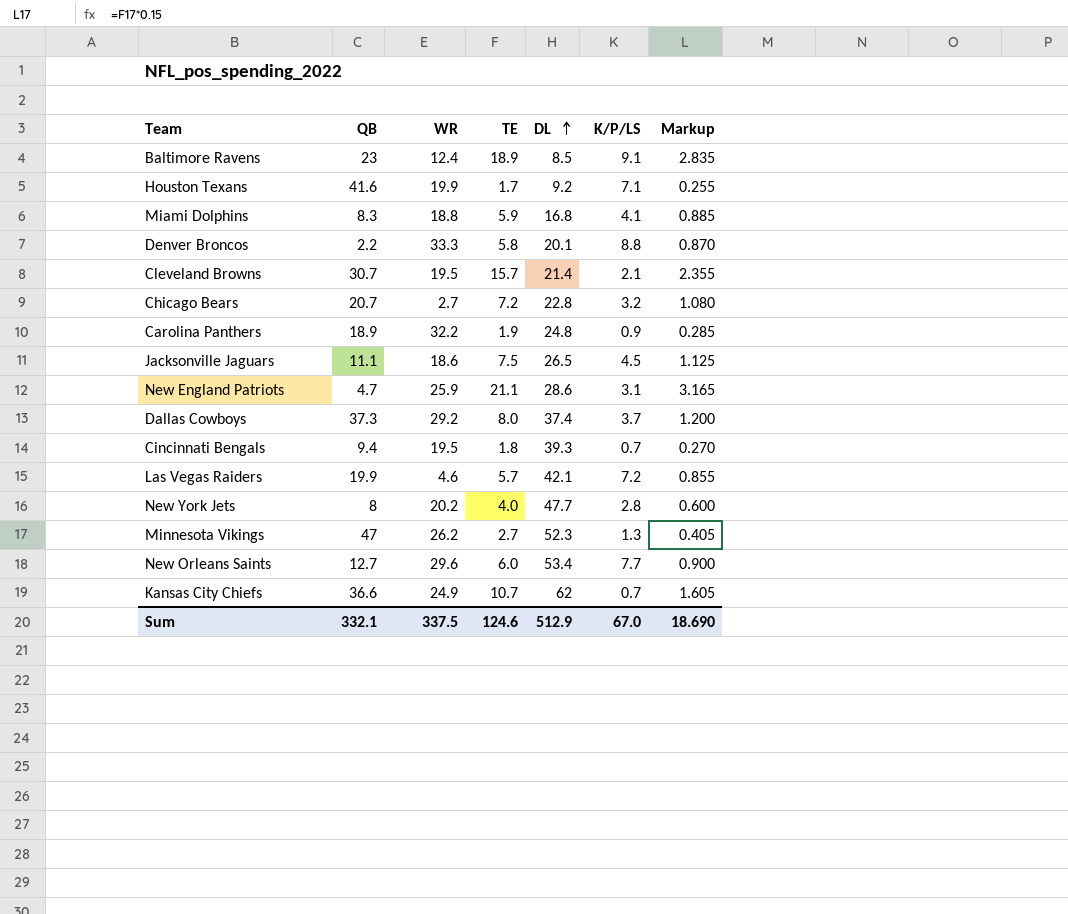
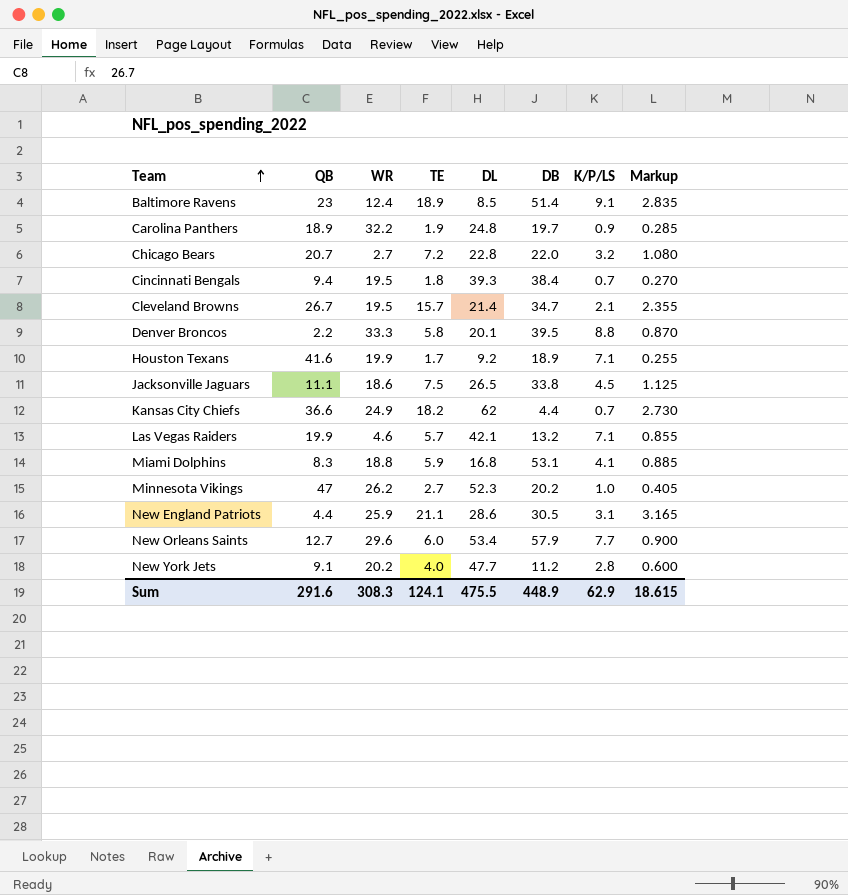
row order: DL ascending -> Team ascending
column DB | position: none -> 6
row Dallas Cowboys: 37.3 | 29.2 | 8.0 | 37.4 | 3.7 | 1.200 -> none
Cleveland Browns | QB: 30.7 -> 26.7
Kansas City Chiefs | TE: 10.7 -> 18.2
Kansas City Chiefs | Markup: 1.605 -> 2.730
Las Vegas Raiders | K/P/LS: 7.2 -> 7.1
Minnesota Vikings | K/P/LS: 1.3 -> 1.0
New England Patriots | QB: 4.7 -> 4.4
New York Jets | QB: 8 -> 9.1
Sum | QB: 332.1 -> 291.6
Sum | WR: 337.5 -> 308.3
Sum | TE: 124.6 -> 124.1
Sum | DL: 512.9 -> 475.5
Sum | K/P/LS: 67.0 -> 62.9
Sum | Markup: 18.690 -> 18.615

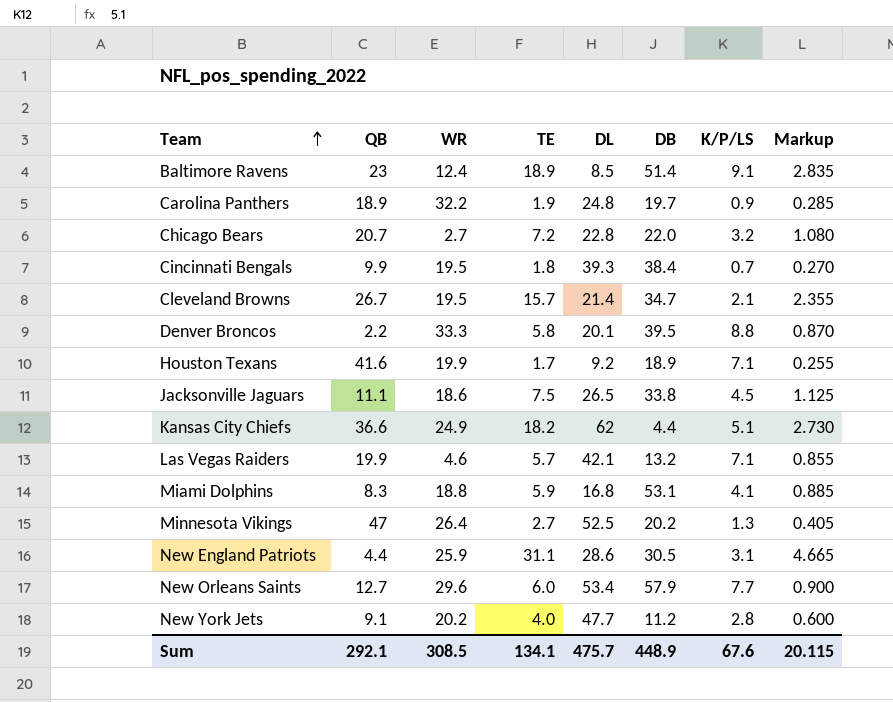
Cincinnati Bengals | QB: 9.4 -> 9.9
Kansas City Chiefs | K/P/LS: 0.7 -> 5.1
Minnesota Vikings | WR: 26.2 -> 26.4
Minnesota Vikings | DL: 52.3 -> 52.5
Minnesota Vikings | K/P/LS: 1.0 -> 1.3
New England Patriots | TE: 21.1 -> 31.1
New England Patriots | Markup: 3.165 -> 4.665
Sum | QB: 291.6 -> 292.1
Sum | WR: 308.3 -> 308.5
Sum | TE: 124.1 -> 134.1
Sum | DL: 475.5 -> 475.7
Sum | K/P/LS: 62.9 -> 67.6
Sum | Markup: 18.615 -> 20.115

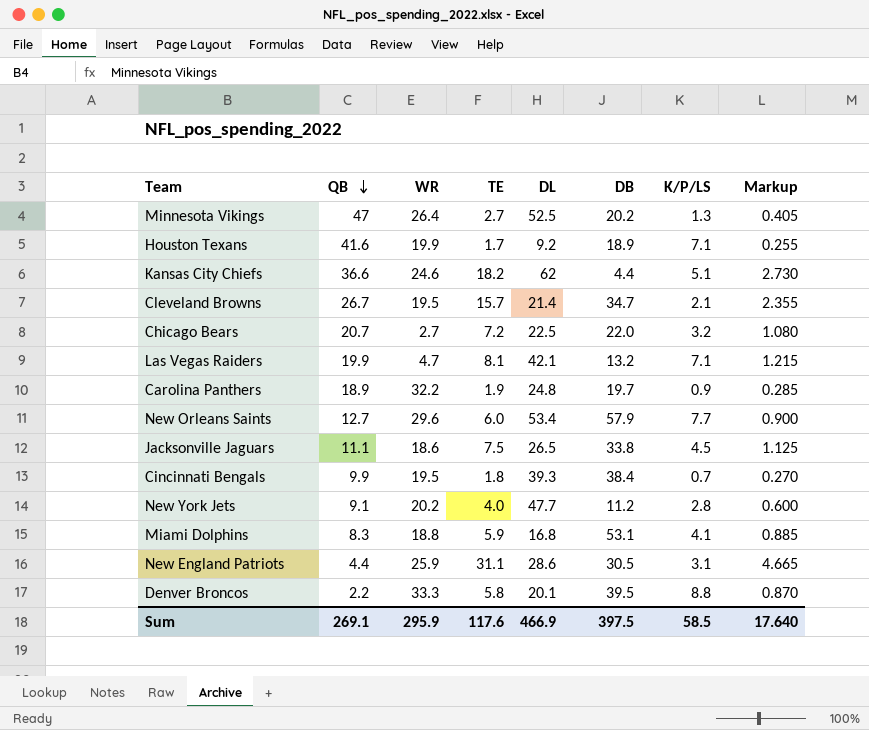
row order: Team ascending -> QB descending
row Baltimore Ravens: 23 | 12.4 | 18.9 | 8.5 | 51.4 | 9.1 | 2.835 -> none
Kansas City Chiefs | WR: 24.9 -> 24.6
Chicago Bears | DL: 22.8 -> 22.5
Las Vegas Raiders | WR: 4.6 -> 4.7
Las Vegas Raiders | TE: 5.7 -> 8.1
Las Vegas Raiders | Markup: 0.855 -> 1.215
Sum | QB: 292.1 -> 269.1
Sum | WR: 308.5 -> 295.9
Sum | TE: 134.1 -> 117.6
Sum | DL: 475.7 -> 466.9
Sum | DB: 448.9 -> 397.5
Sum | K/P/LS: 67.6 -> 58.5
Sum | Markup: 20.115 -> 17.640

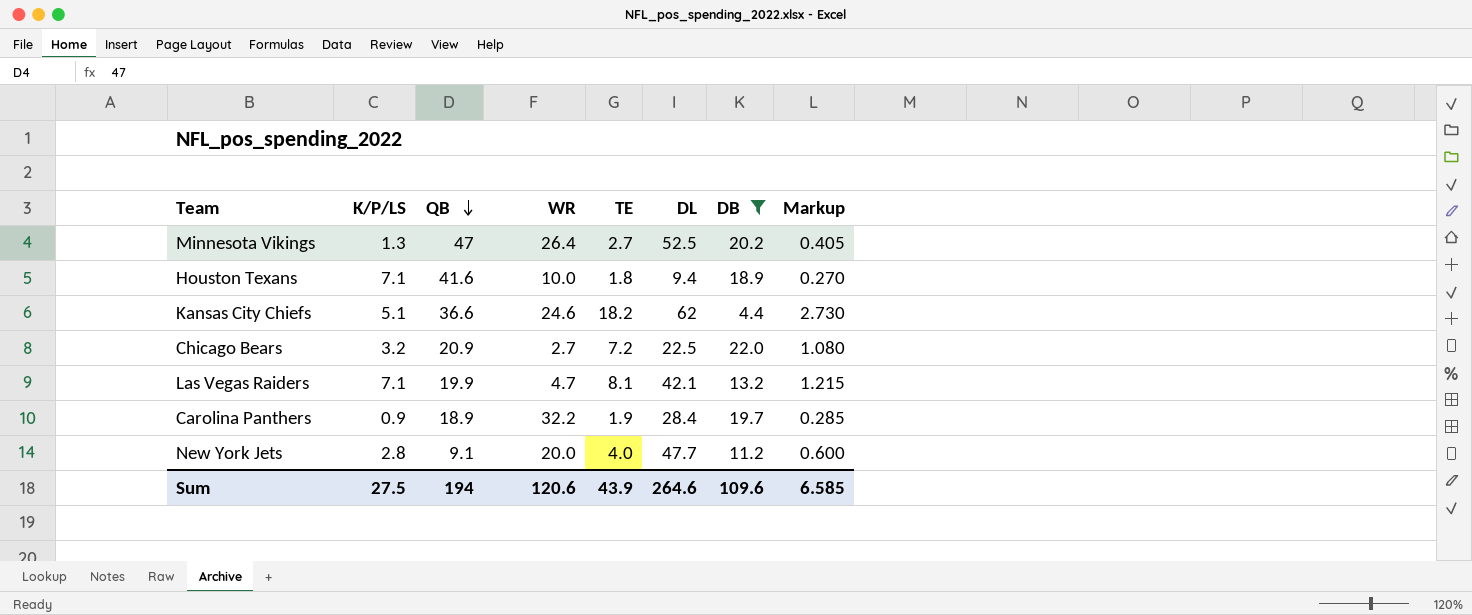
filter: none -> DB <= 22.0
column K/P/LS | position: 7 -> 2
Houston Texans | WR: 19.9 -> 10.0
Houston Texans | TE: 1.7 -> 1.8
Houston Texans | DL: 9.2 -> 9.4
Houston Texans | Markup: 0.255 -> 0.270
Chicago Bears | QB: 20.7 -> 20.9
Carolina Panthers | DL: 24.8 -> 28.4
New York Jets | WR: 20.2 -> 20.0
Sum | K/P/LS: 58.5 -> 27.5
Sum | QB: 269.1 -> 194
Sum | WR: 295.9 -> 120.6
Sum | TE: 117.6 -> 43.9
Sum | DL: 466.9 -> 264.6
Sum | DB: 397.5 -> 109.6
Sum | Markup: 17.640 -> 6.585

